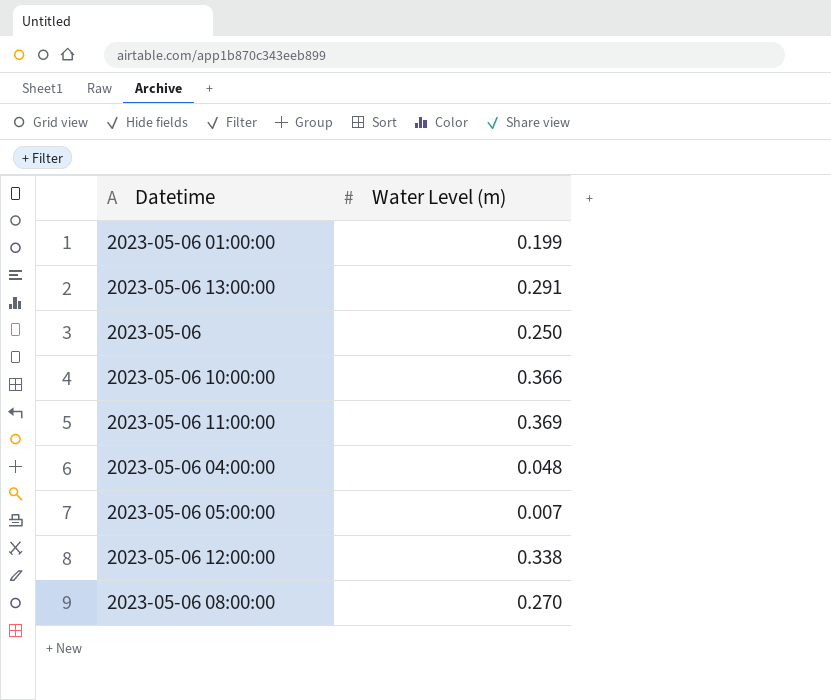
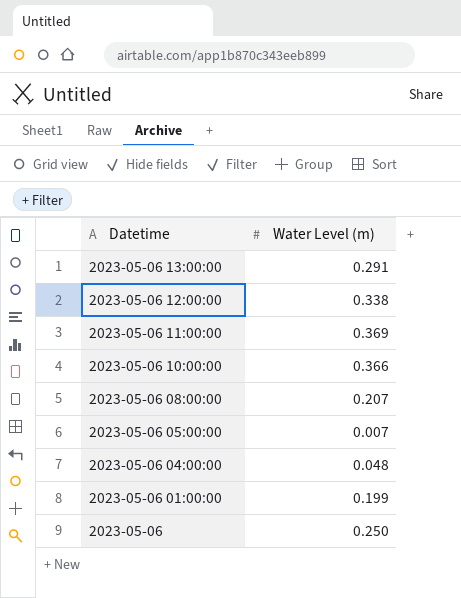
row order: none -> Datetime descending
2023-05-06 08:00:00 | Water Level (m): 0.270 -> 0.207

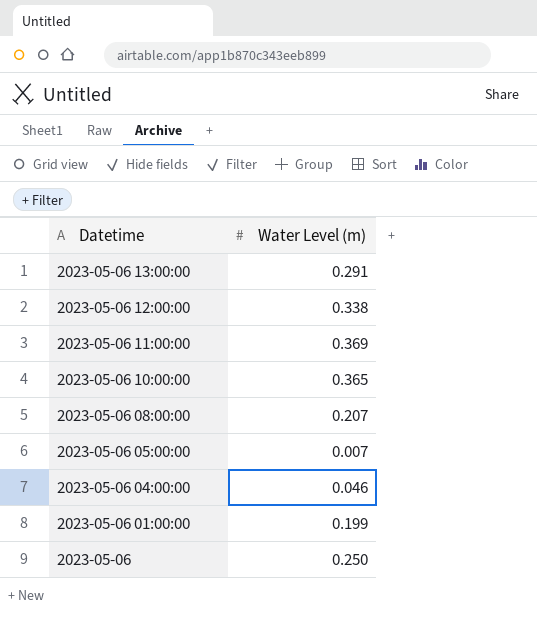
2023-05-06 10:00:00 | Water Level (m): 0.366 -> 0.365
2023-05-06 04:00:00 | Water Level (m): 0.048 -> 0.046

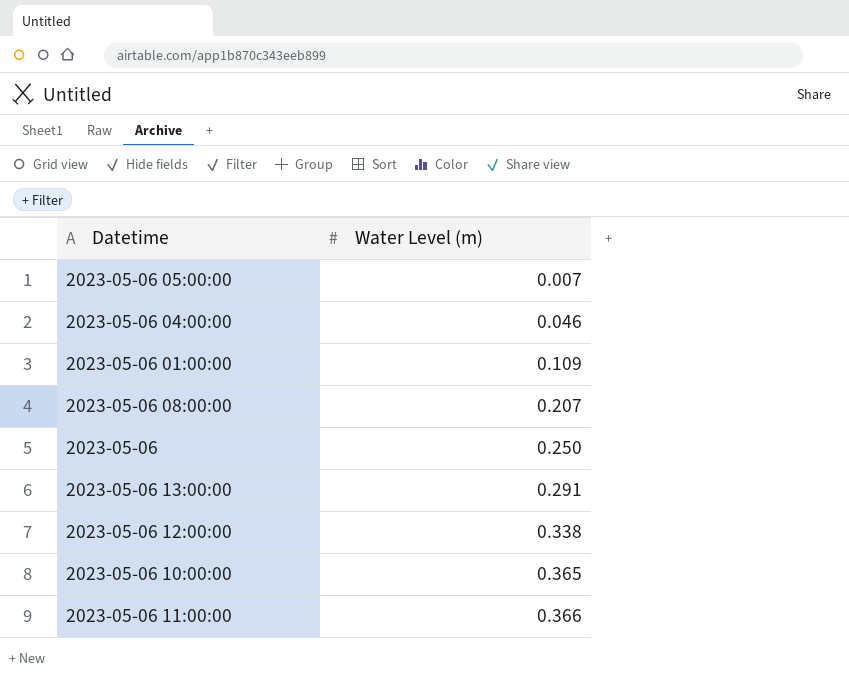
row order: Datetime descending -> Water Level (m) ascending
2023-05-06 01:00:00 | Water Level (m): 0.199 -> 0.109
2023-05-06 11:00:00 | Water Level (m): 0.369 -> 0.366

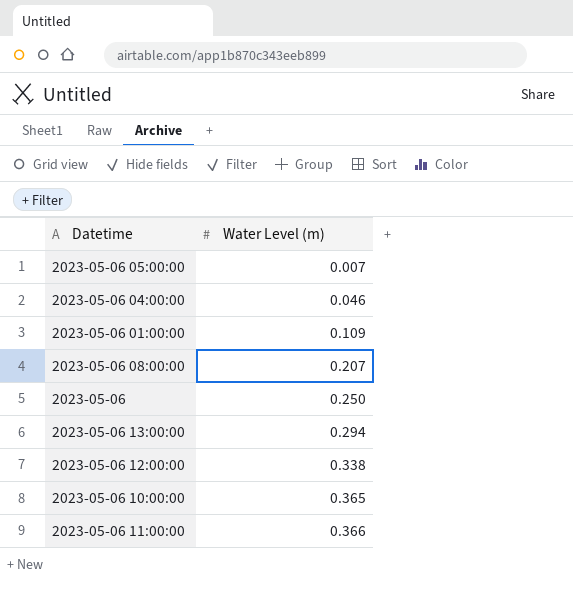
2023-05-06 13:00:00 | Water Level (m): 0.291 -> 0.294

